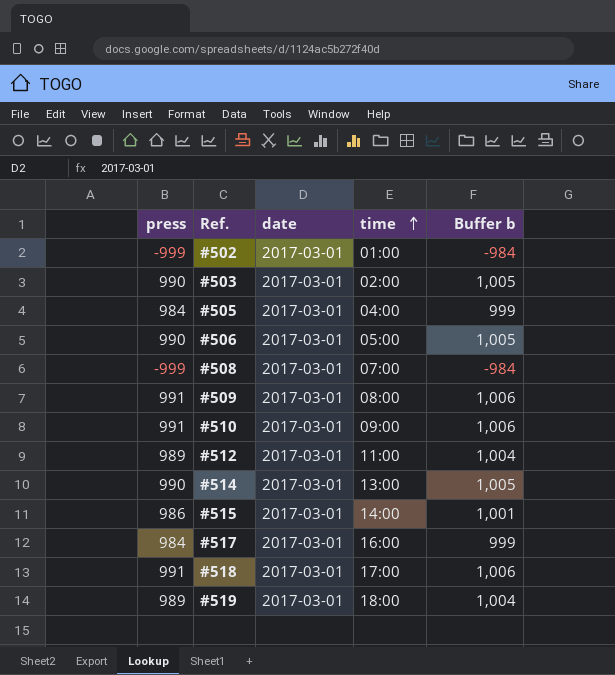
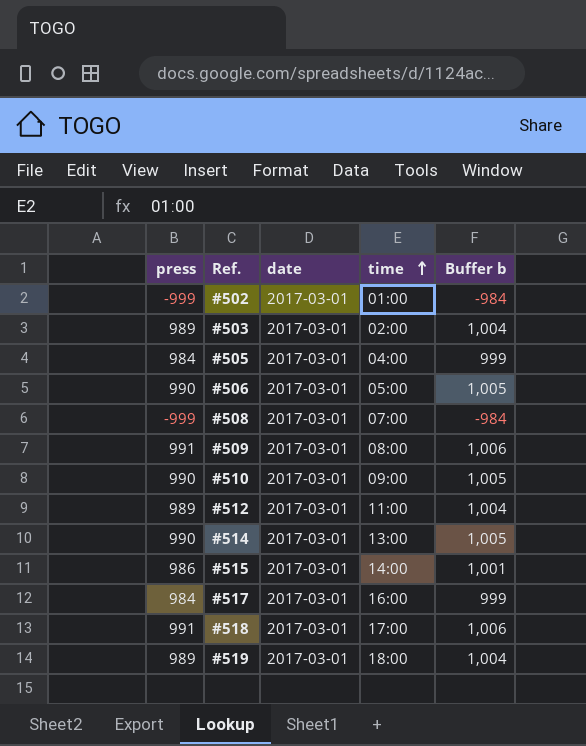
#503 | press: 990 -> 989
#503 | Buffer b: 1,005 -> 1,004
#510 | press: 991 -> 990
#510 | Buffer b: 1,006 -> 1,005

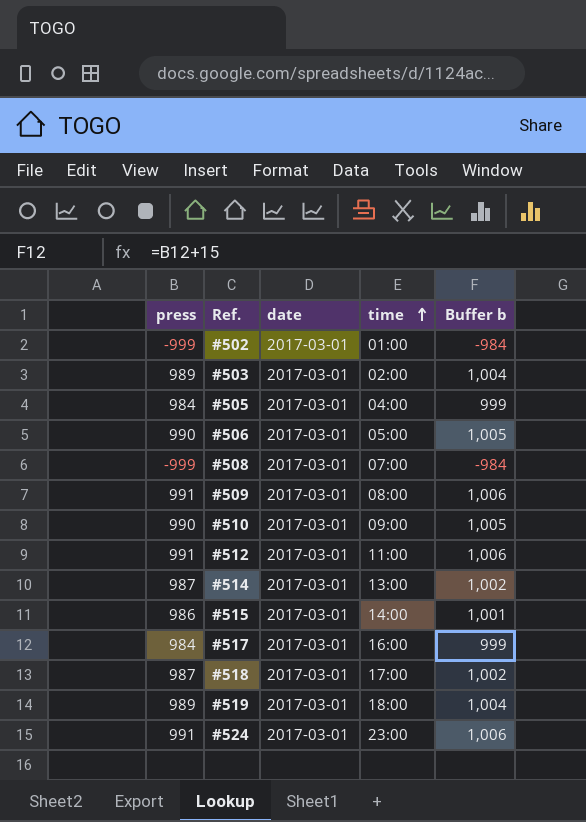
#512 | press: 989 -> 991
#512 | Buffer b: 1,004 -> 1,006
#514 | press: 990 -> 987
#514 | Buffer b: 1,005 -> 1,002
#518 | press: 991 -> 987
#518 | Buffer b: 1,006 -> 1,002
row #524: none -> 991 | 2017-03-01 | 23:00 | 1,006

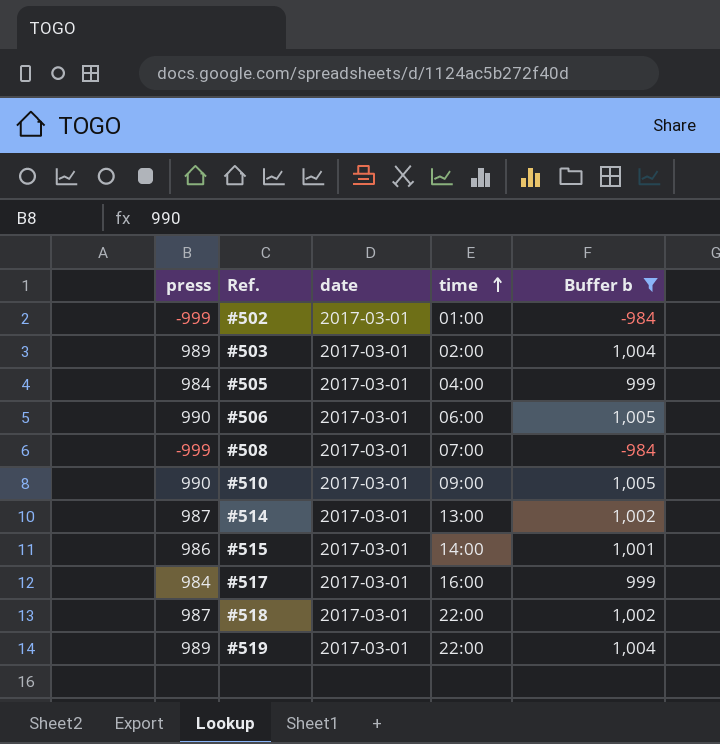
filter: none -> Buffer b != 1,006
#506 | time: 05:00 -> 06:00
#518 | time: 17:00 -> 22:00
#519 | time: 18:00 -> 22:00

